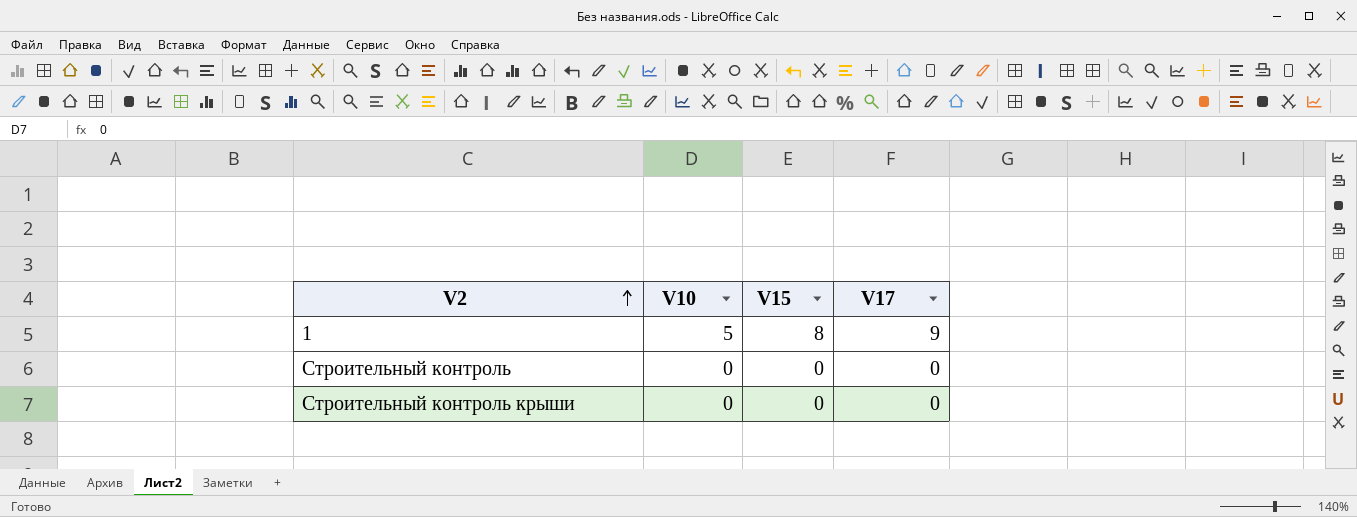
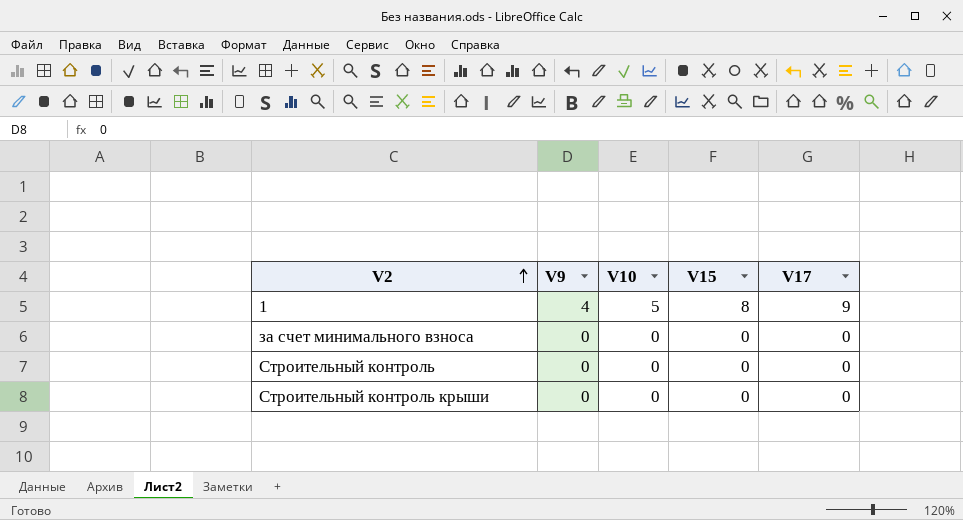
column V9 | position: none -> 2
row за счет минимального взноса: none -> 0 | 0 | 0 | 0

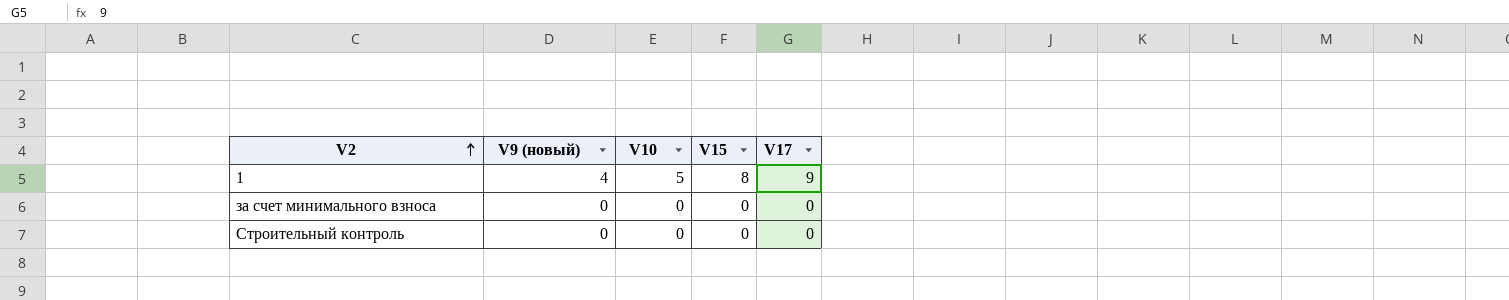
column name: V9 -> V9 (новый)
row Строительный контроль крыши: 0 | 0 | 0 | 0 -> none

